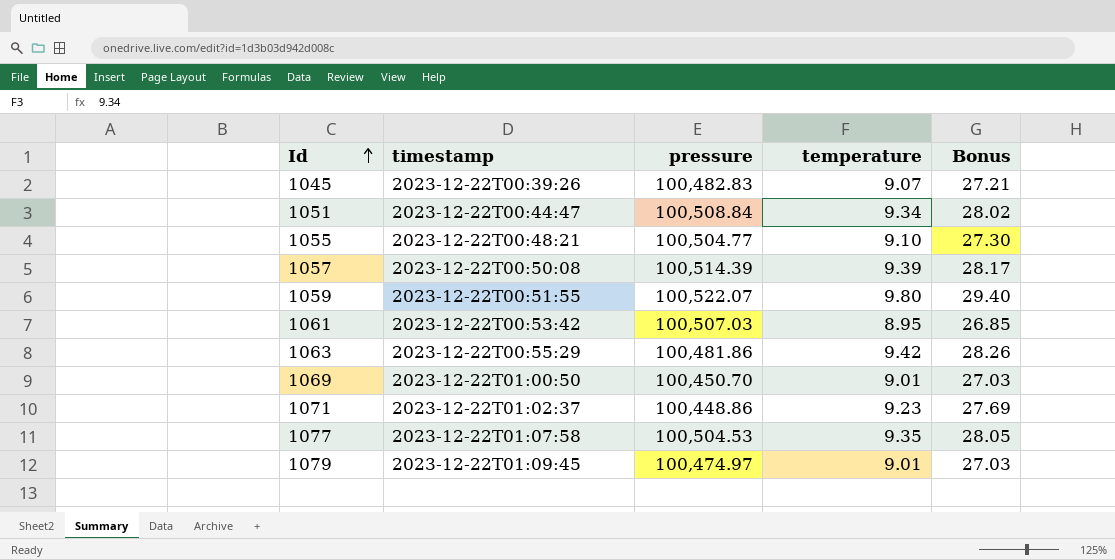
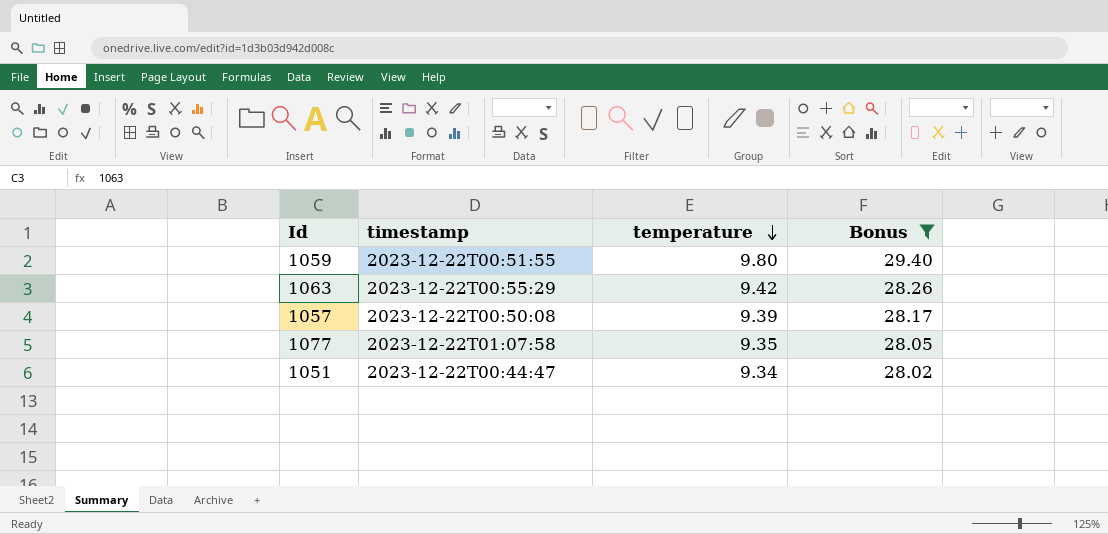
filter: none -> Bonus >= 28.02
row order: Id ascending -> temperature descending
column pressure | position: 3 -> none

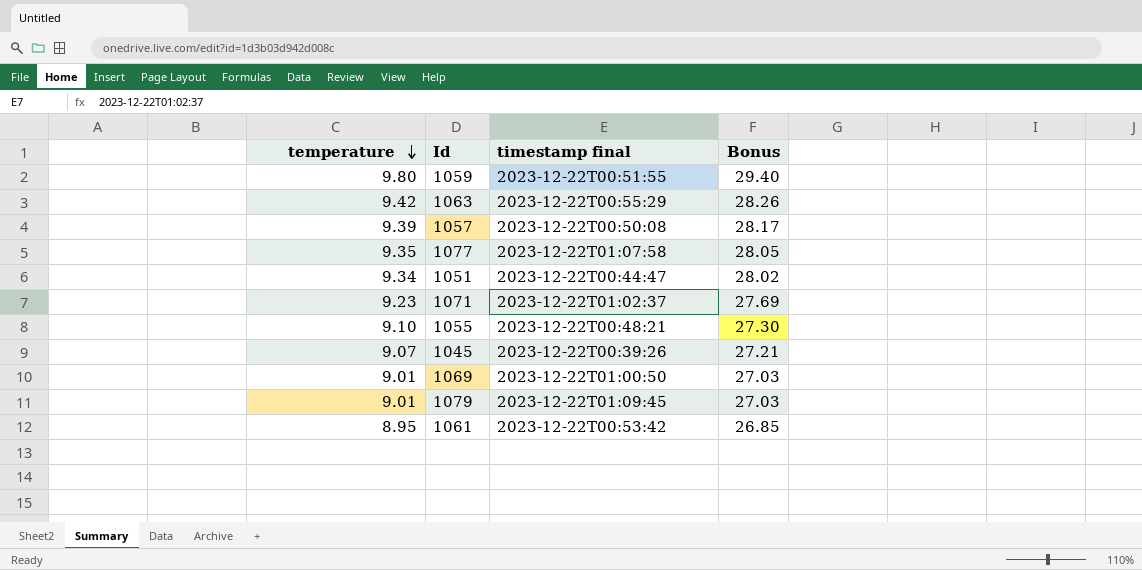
filter: Bonus >= 28.02 -> none
column temperature | position: 3 -> 1
column name: timestamp -> timestamp final

